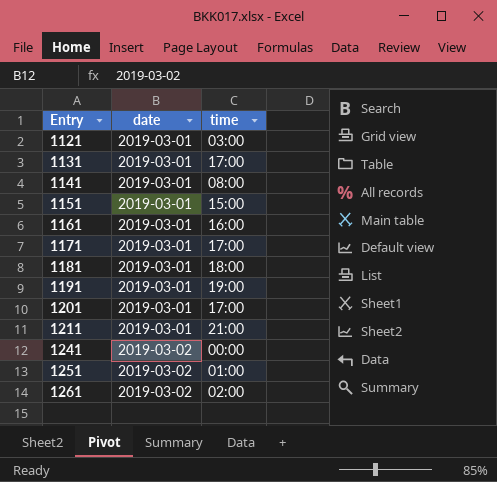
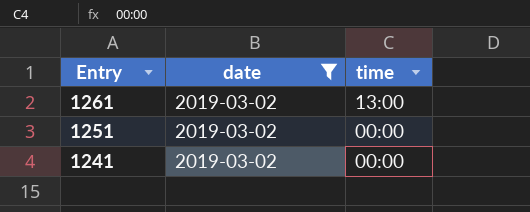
filter: none -> date = 2019-03-02
row order: Entry ascending -> Entry descending
1261 | time: 02:00 -> 13:00
1251 | time: 01:00 -> 00:00

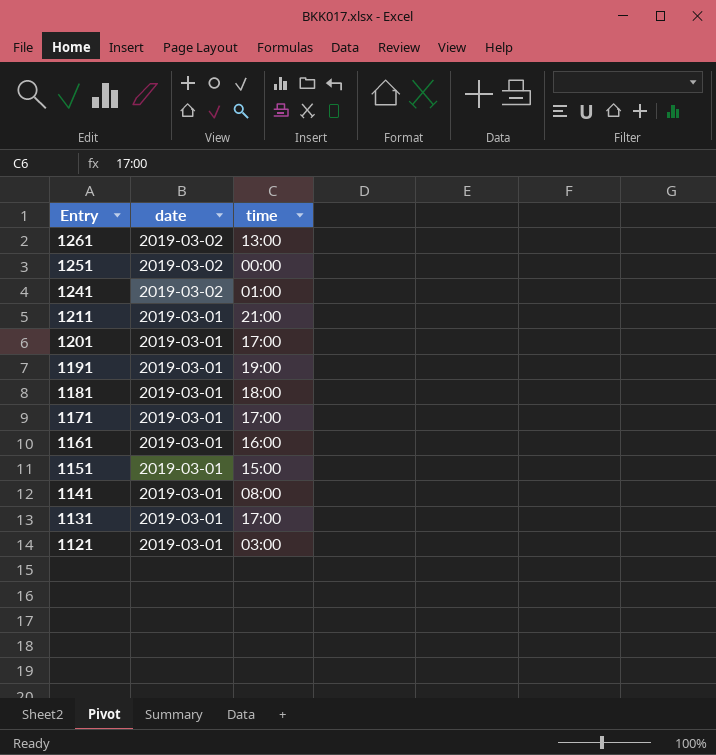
filter: date = 2019-03-02 -> none
1241 | time: 00:00 -> 01:00

